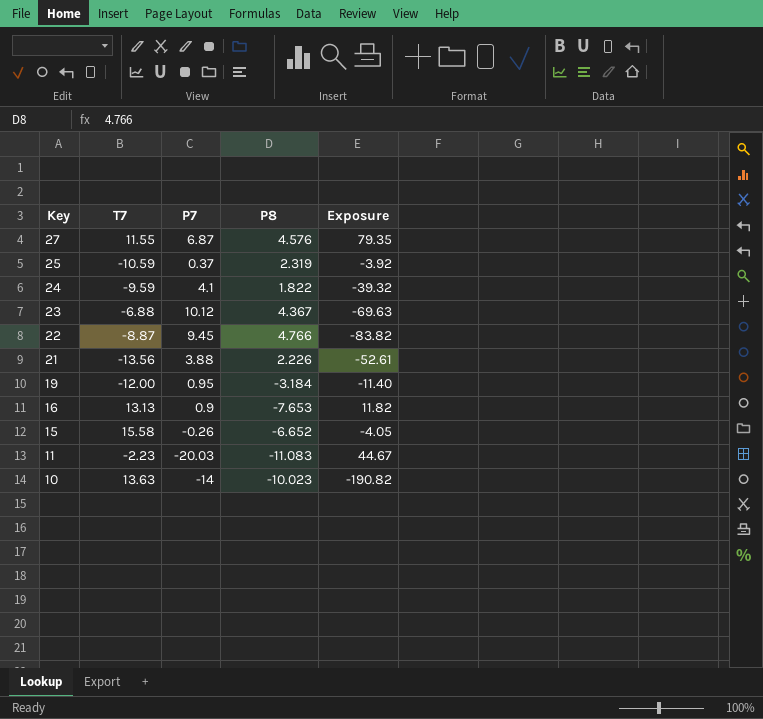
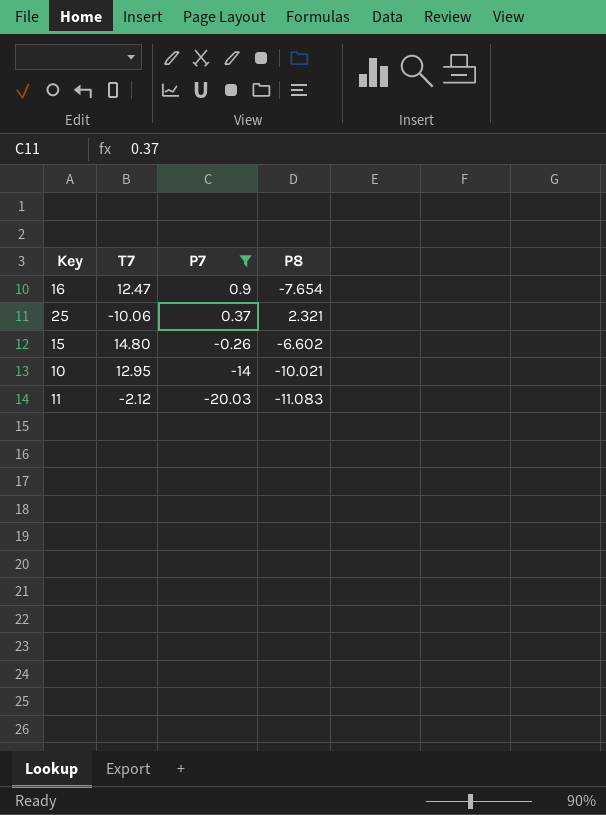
filter: none -> P7 <= 0.9
row order: Key descending -> P7 descending
column Exposure | formula: [T7] * [P7] -> none
16 | T7: 13.13 -> 12.47
16 | P8: -7.653 -> -7.654
25 | T7: -10.59 -> -10.06
25 | P8: 2.319 -> 2.321
15 | T7: 15.58 -> 14.80
15 | P8: -6.652 -> -6.602
10 | T7: 13.63 -> 12.95
10 | P8: -10.023 -> -10.021
11 | T7: -2.23 -> -2.12

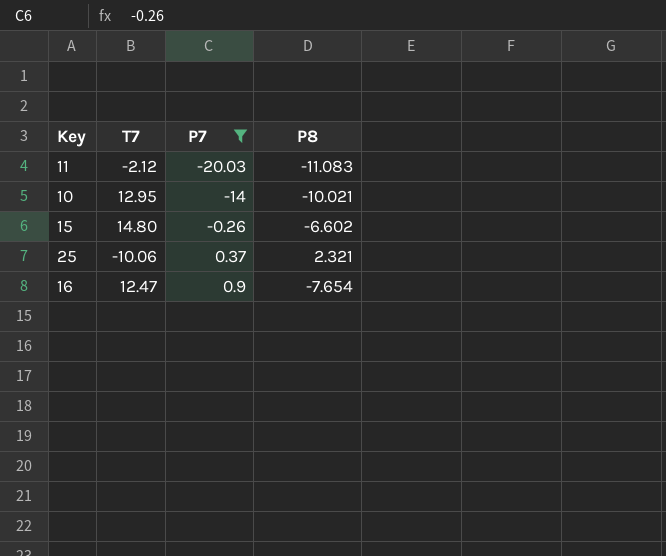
row order: P7 descending -> P7 ascending

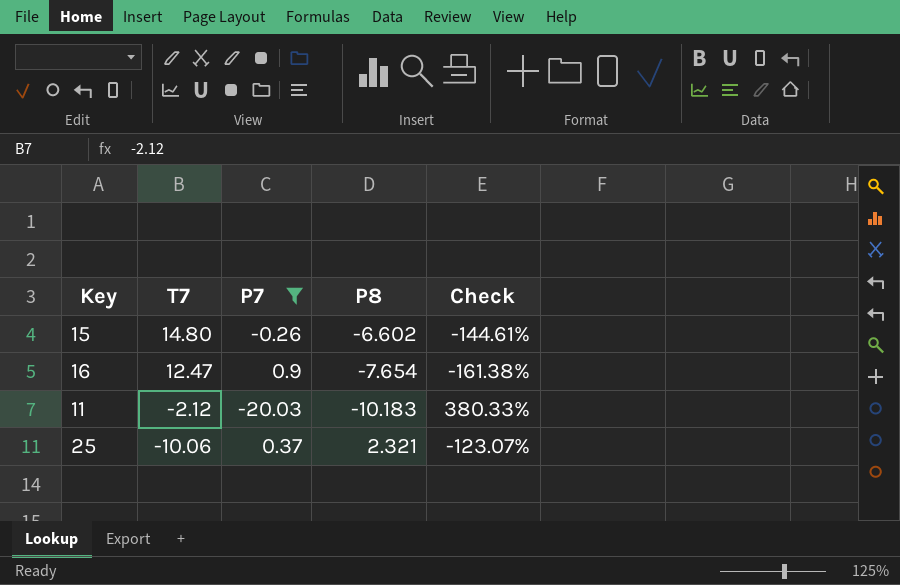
row order: P7 ascending -> T7 descending
column Check | formula: none -> ([P8] - [T7]) / [T7]
row 10: 12.95 | -14 | -10.021 -> none
11 | P8: -11.083 -> -10.183

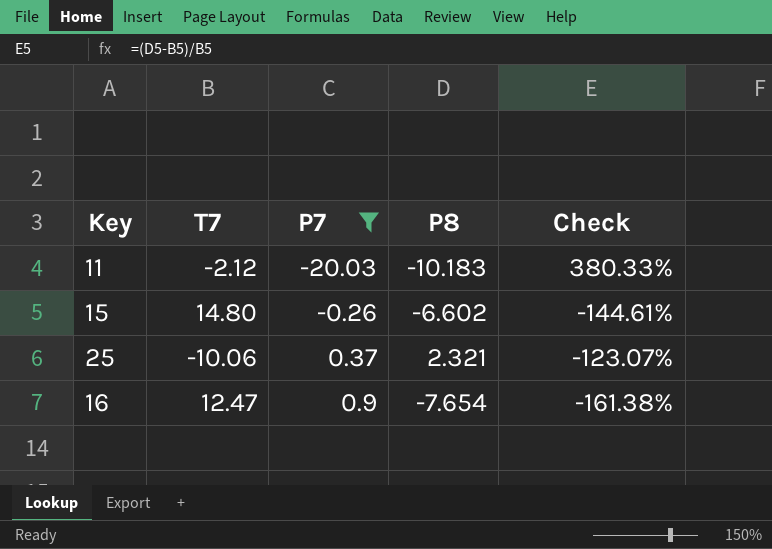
row order: T7 descending -> P7 ascending

